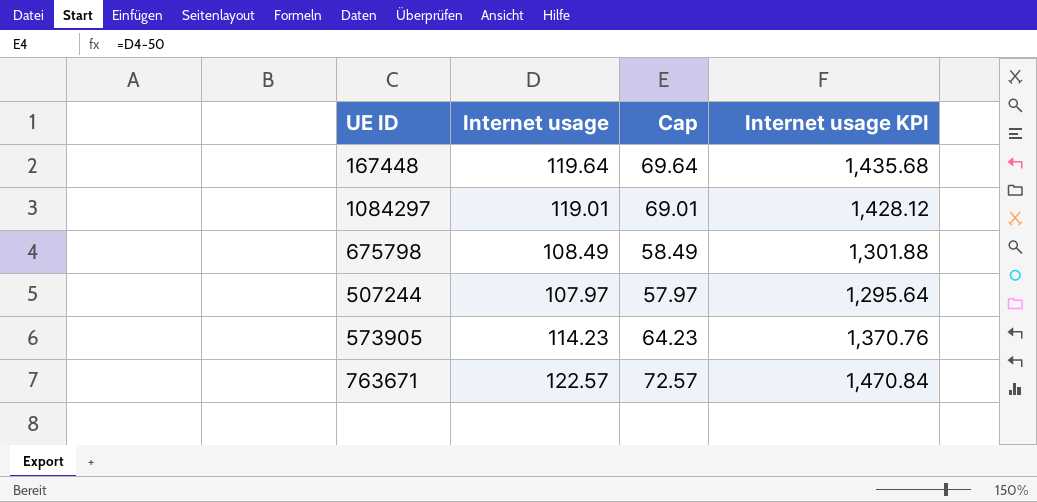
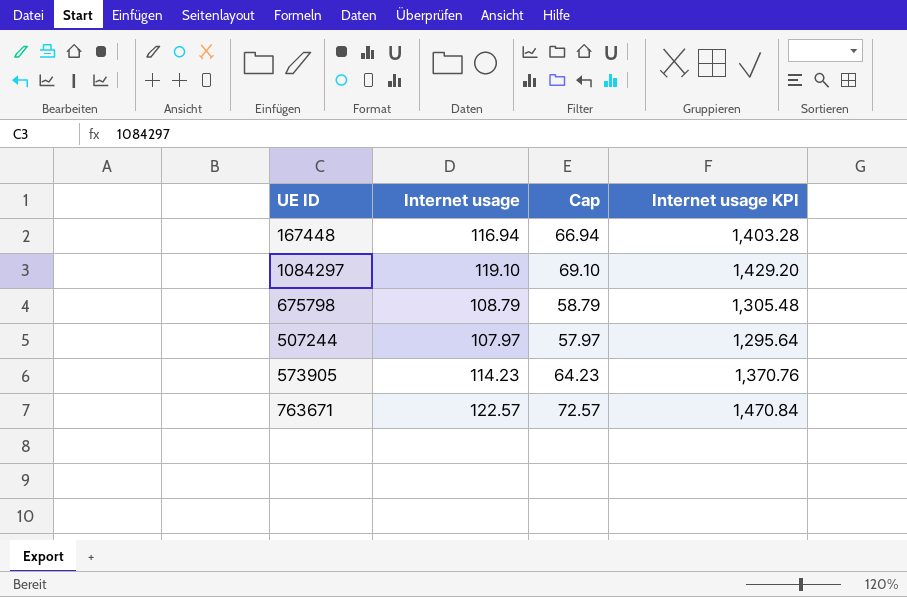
167448 | Internet usage: 119.64 -> 116.94
167448 | Cap: 69.64 -> 66.94
167448 | Internet usage KPI: 1,435.68 -> 1,403.28
1084297 | Internet usage: 119.01 -> 119.10
1084297 | Cap: 69.01 -> 69.10
1084297 | Internet usage KPI: 1,428.12 -> 1,429.20
675798 | Internet usage: 108.49 -> 108.79
675798 | Cap: 58.49 -> 58.79
675798 | Internet usage KPI: 1,301.88 -> 1,305.48

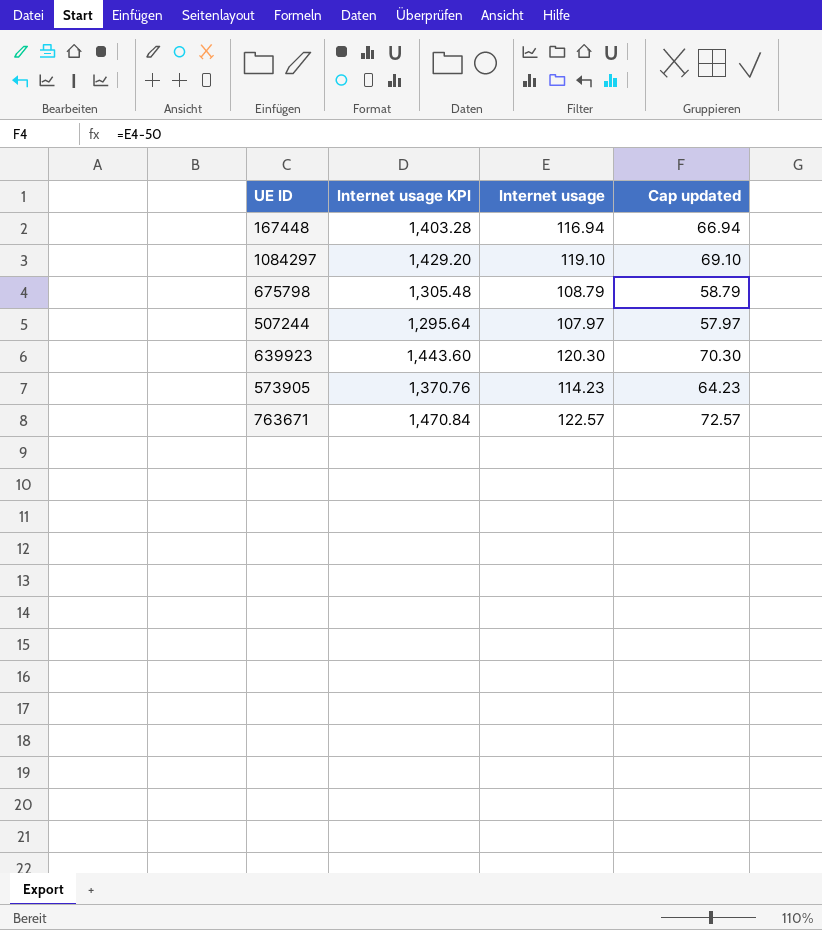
column Internet usage KPI | position: 4 -> 2
column name: Cap -> Cap updated
row 639923: none -> 1,443.60 | 120.30 | 70.30

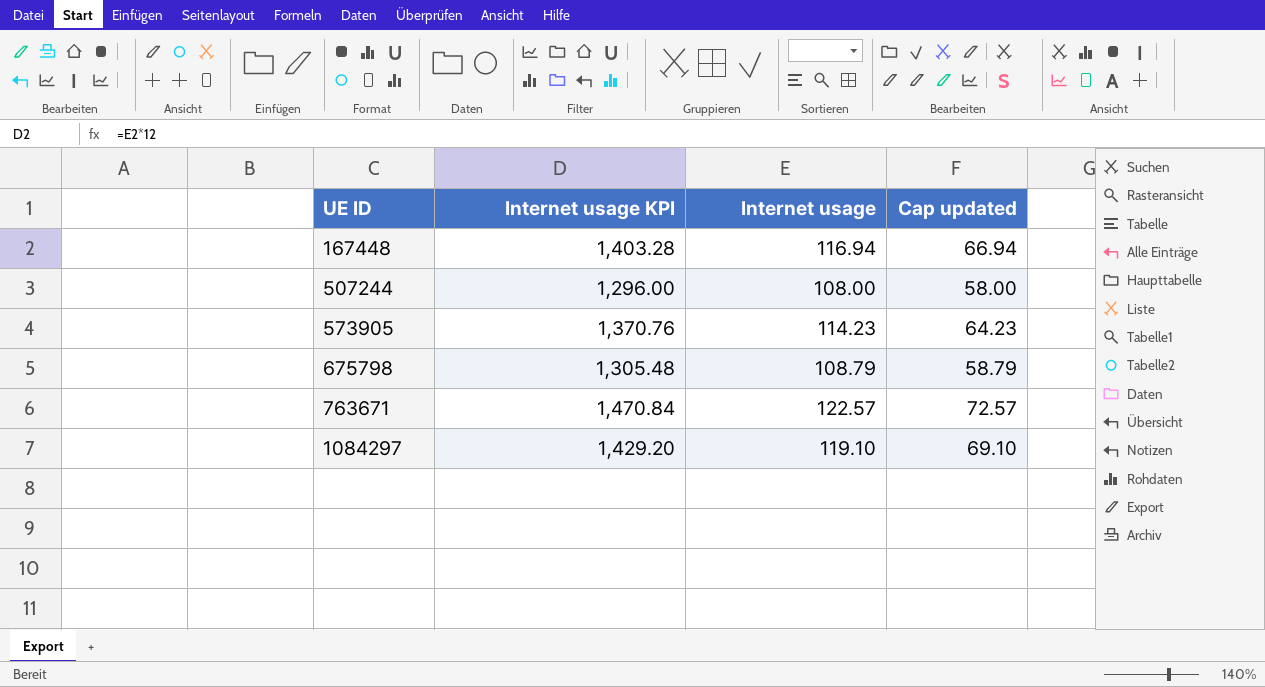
row order: none -> UE ID ascending
row 639923: 1,443.60 | 120.30 | 70.30 -> none
507244 | Internet usage KPI: 1,295.64 -> 1,296.00
507244 | Internet usage: 107.97 -> 108.00
507244 | Cap updated: 57.97 -> 58.00

